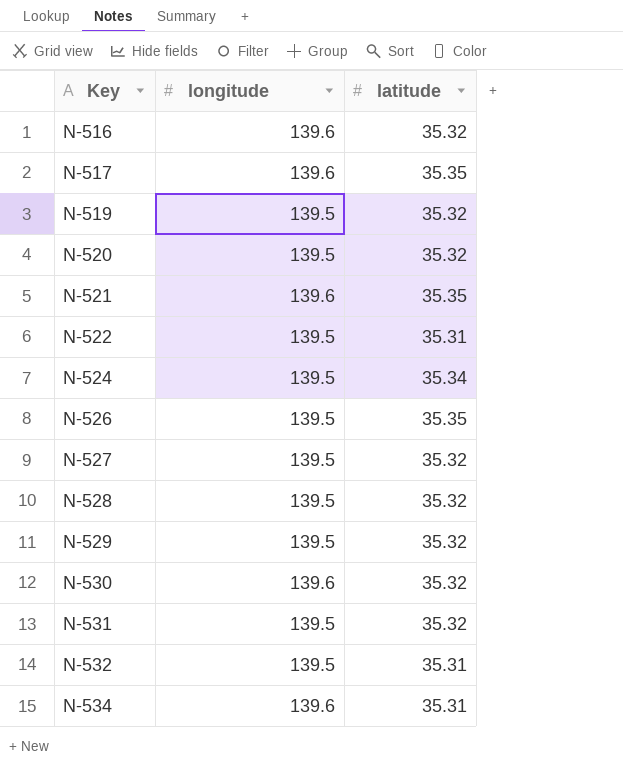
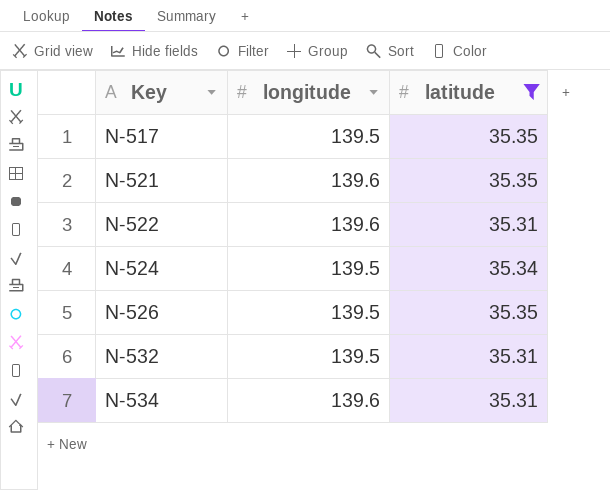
filter: none -> latitude != 35.32
N-517 | longitude: 139.6 -> 139.5
N-522 | longitude: 139.5 -> 139.6

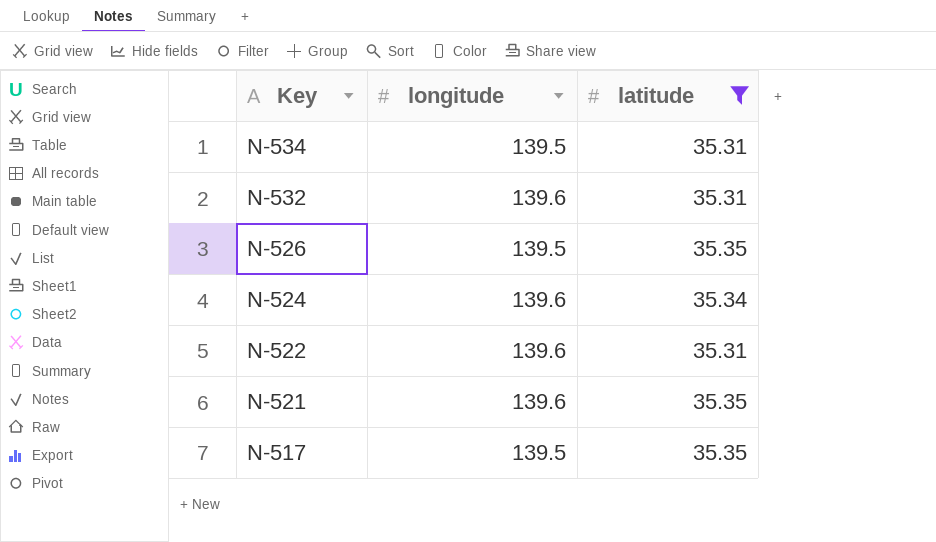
row order: Key ascending -> Key descending
N-534 | longitude: 139.6 -> 139.5
N-532 | longitude: 139.5 -> 139.6
N-524 | longitude: 139.5 -> 139.6

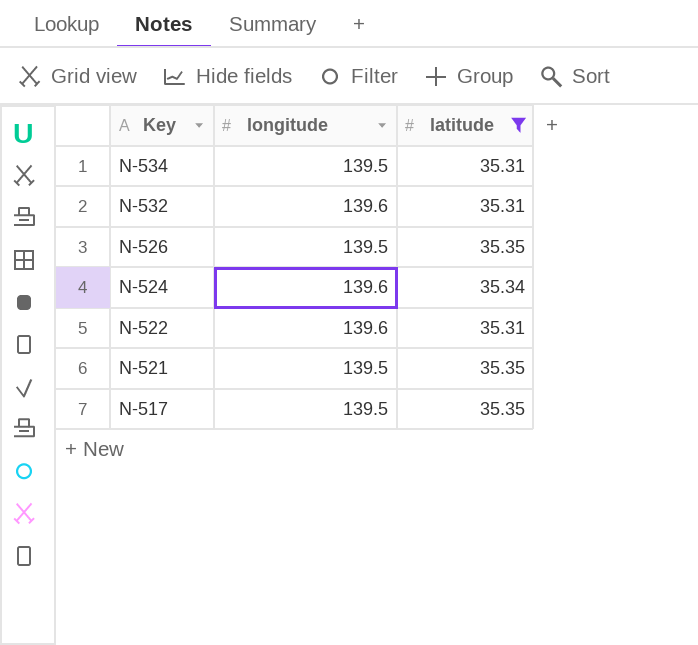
N-521 | longitude: 139.6 -> 139.5

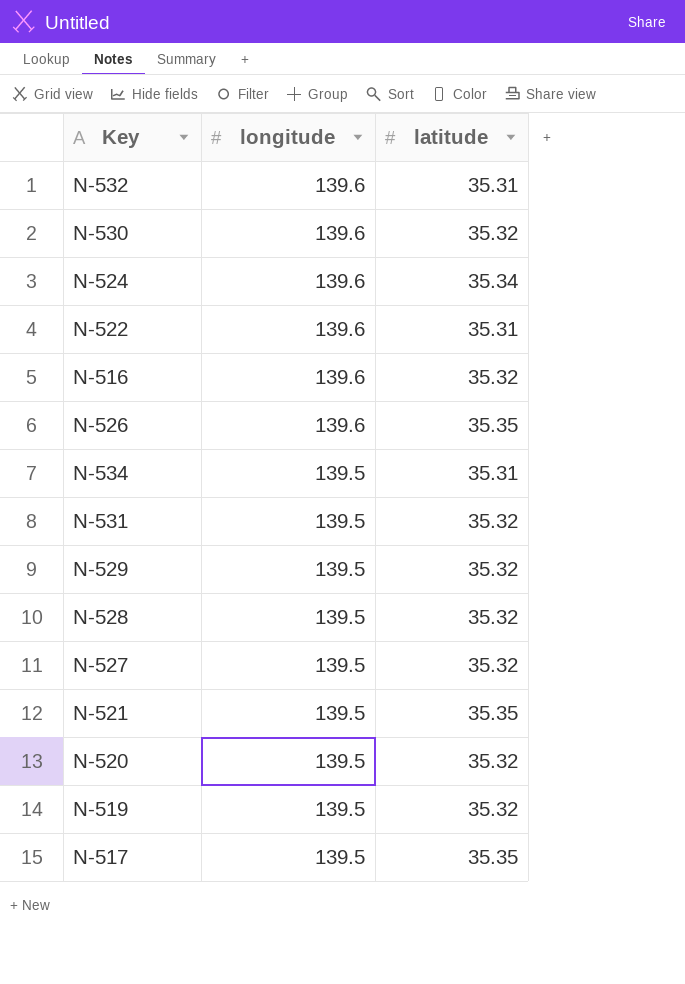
filter: latitude != 35.32 -> none
row order: Key descending -> longitude descending
N-526 | longitude: 139.5 -> 139.6

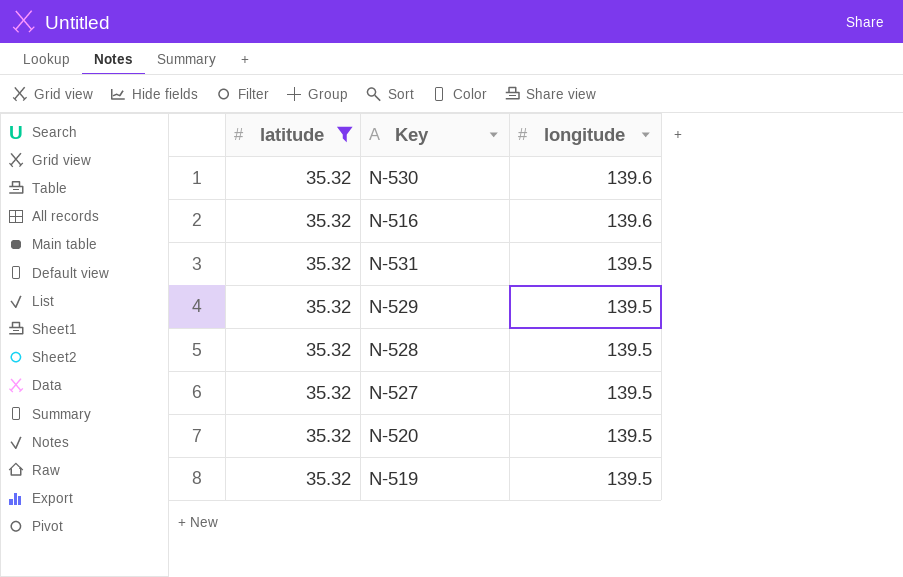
filter: none -> latitude = 35.32
column latitude | position: 3 -> 1

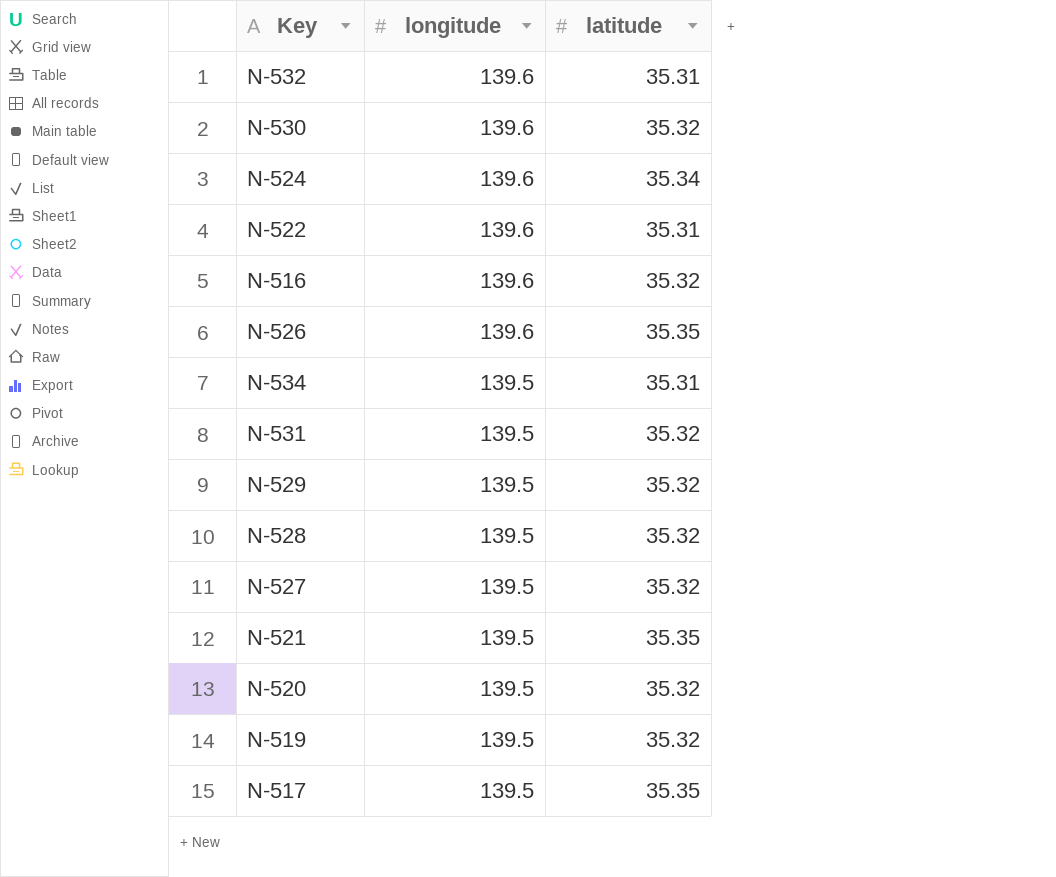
filter: latitude = 35.32 -> none
column latitude | position: 1 -> 3

